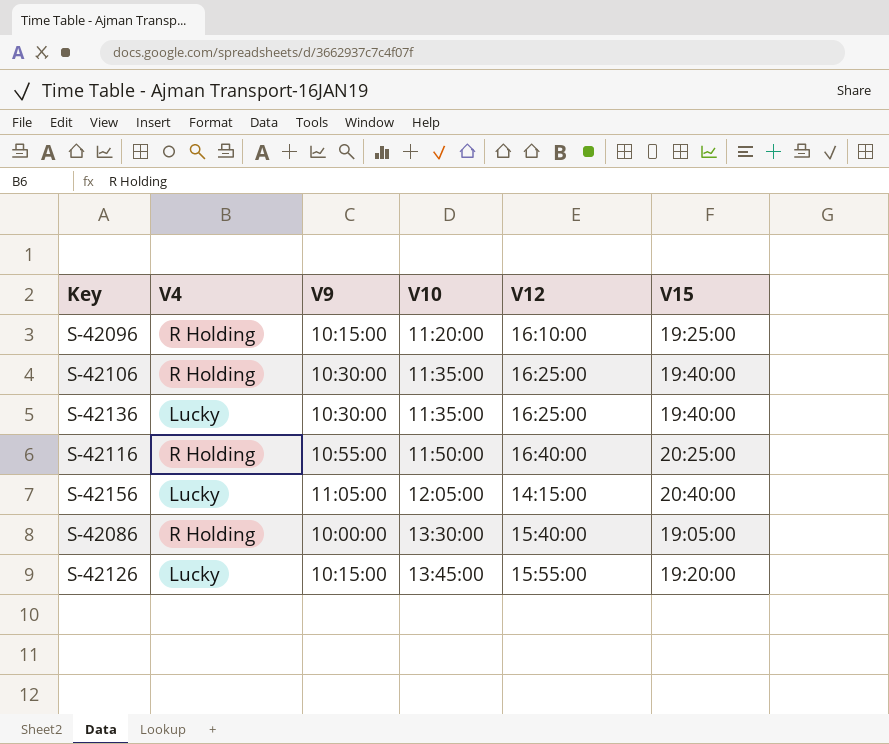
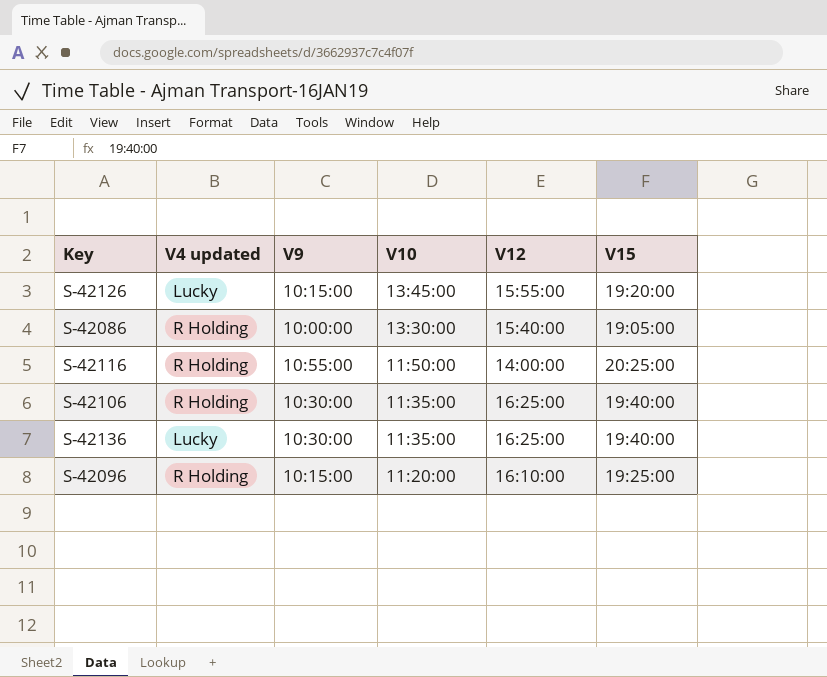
row order: V10 ascending -> V10 descending
column name: V4 -> V4 updated
row S-42156: Lucky | 11:05:00 | 12:05:00 | 14:15:00 | 20:40:00 -> none
S-42116 | V12: 16:40:00 -> 14:00:00

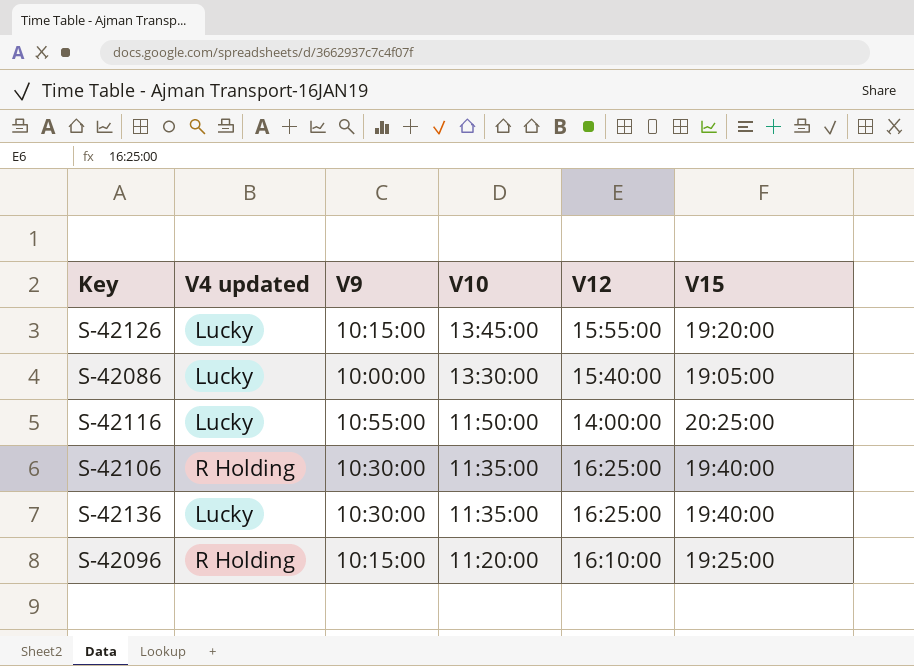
S-42086 | V4 updated: R Holding -> Lucky
S-42116 | V4 updated: R Holding -> Lucky

